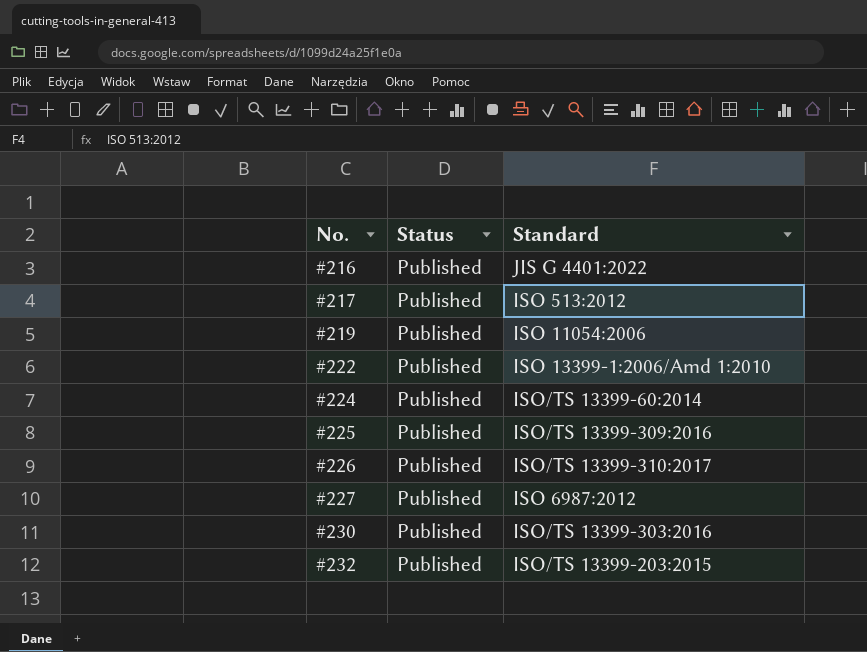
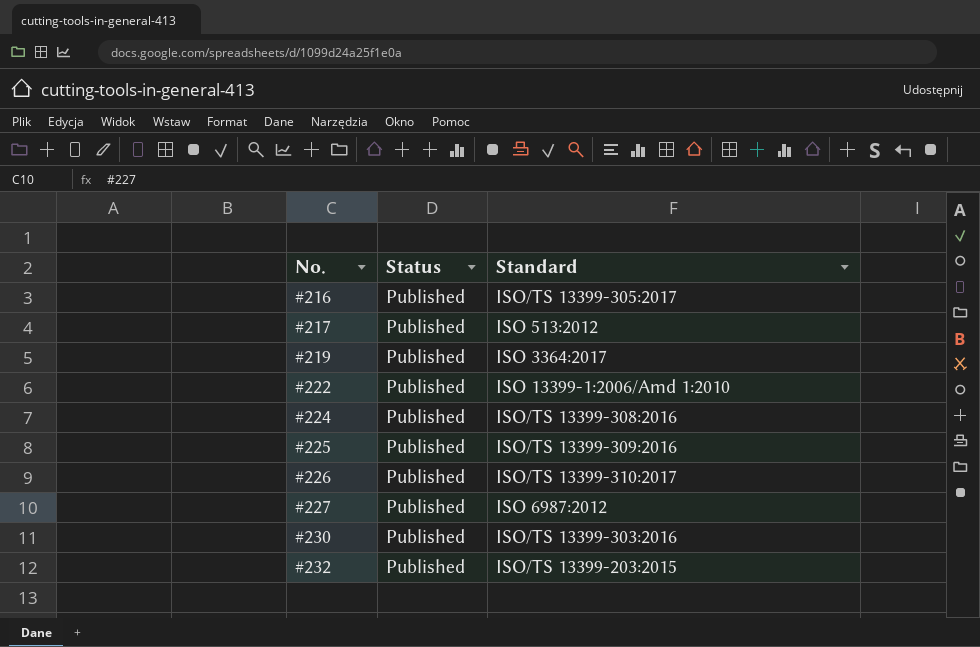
#216 | Standard: JIS G 4401:2022 -> ISO/TS 13399-305:2017
#219 | Standard: ISO 11054:2006 -> ISO 3364:2017
#224 | Standard: ISO/TS 13399-60:2014 -> ISO/TS 13399-308:2016

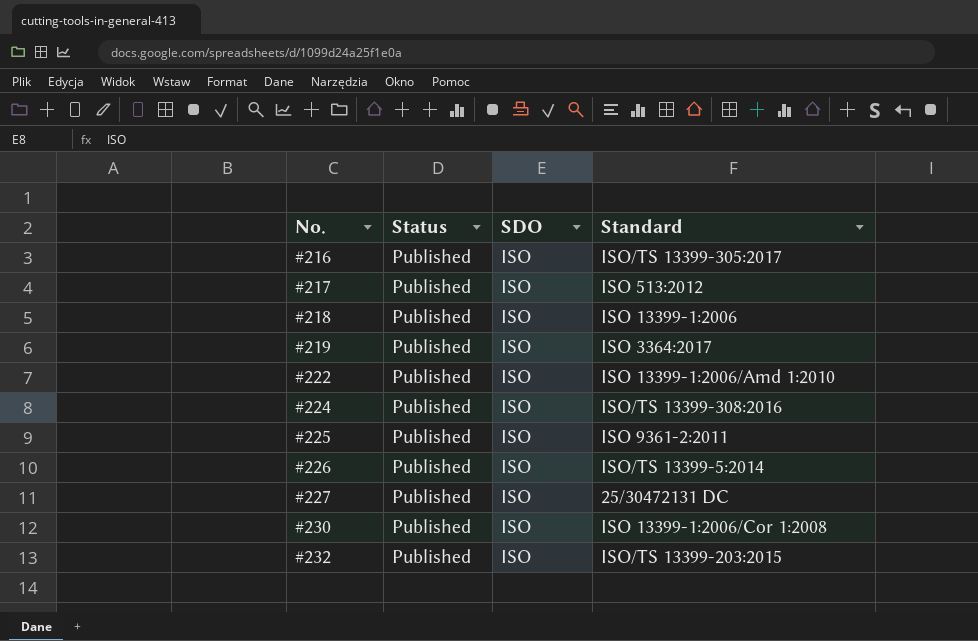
column SDO | position: none -> 3
row #218: none -> Published | ISO | ISO 13399-1:2006
#225 | Standard: ISO/TS 13399-309:2016 -> ISO 9361-2:2011
#226 | Standard: ISO/TS 13399-310:2017 -> ISO/TS 13399-5:2014
#227 | Standard: ISO 6987:2012 -> 25/30472131 DC
#230 | Standard: ISO/TS 13399-303:2016 -> ISO 13399-1:2006/Cor 1:2008

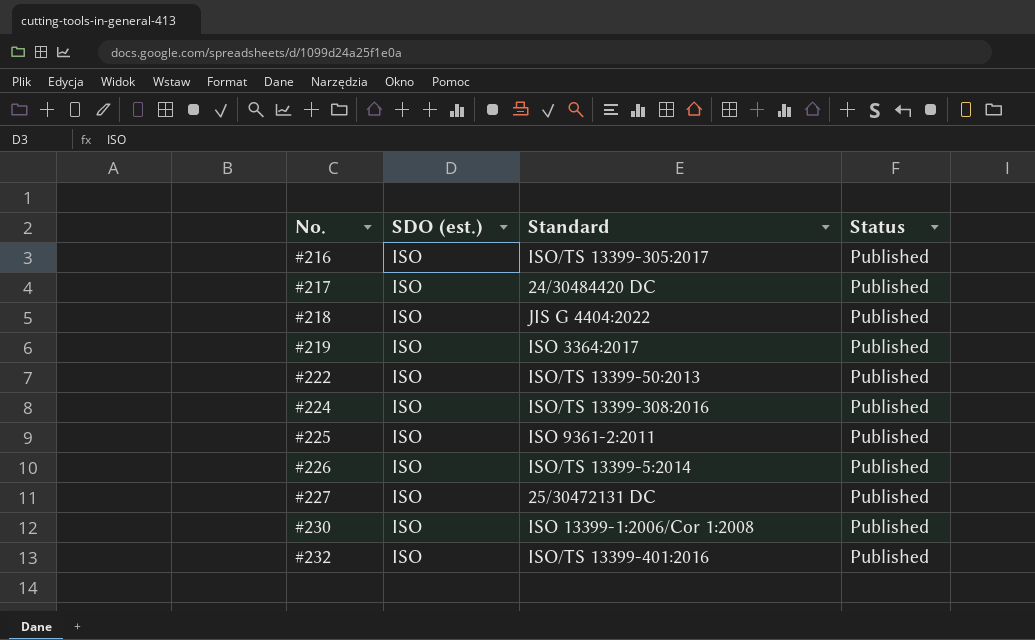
column name: SDO -> SDO (est.)
column Status | position: 2 -> 4
#217 | Standard: ISO 513:2012 -> 24/30484420 DC
#218 | Standard: ISO 13399-1:2006 -> JIS G 4404:2022
#222 | Standard: ISO 13399-1:2006/Amd 1:2010 -> ISO/TS 13399-50:2013
#232 | Standard: ISO/TS 13399-203:2015 -> ISO/TS 13399-401:2016

